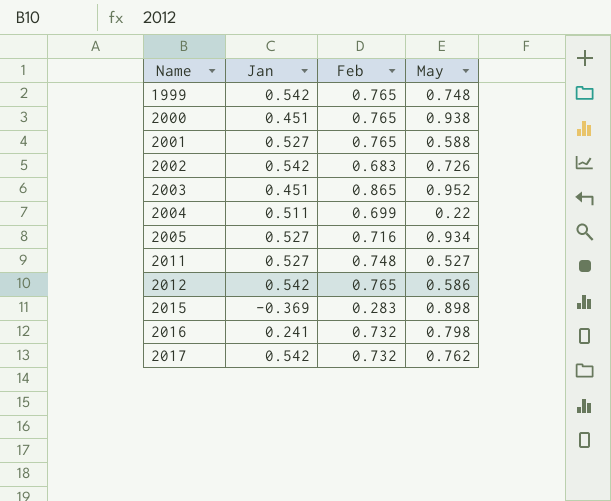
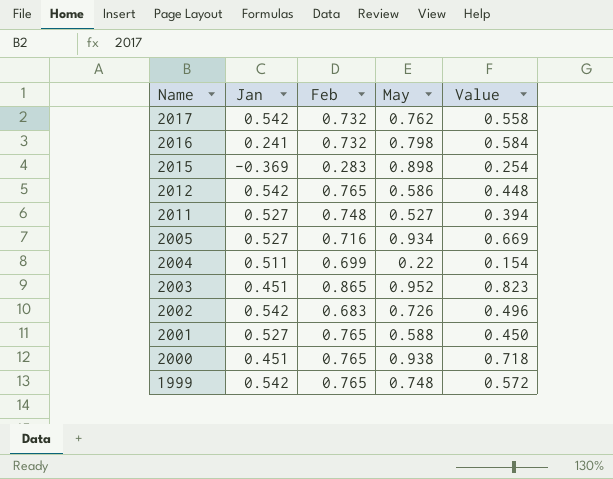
row order: Name ascending -> Name descending
column Value | formula: none -> [Feb] * [May]

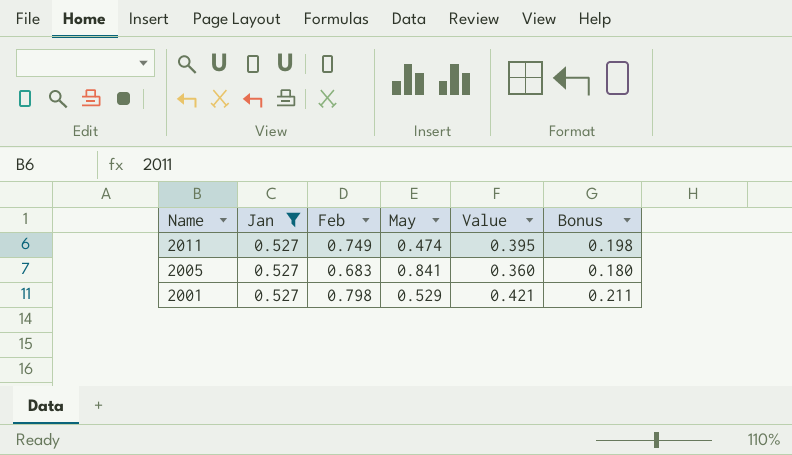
filter: none -> Jan = 0.527
column Value | formula: [Feb] * [May] -> [Jan] * [Feb]
column Bonus | formula: none -> [Value] * 0.5
2011 | Feb: 0.748 -> 0.749
2011 | May: 0.527 -> 0.474
2005 | Feb: 0.716 -> 0.683
2005 | May: 0.934 -> 0.841
2001 | Feb: 0.765 -> 0.798
2001 | May: 0.588 -> 0.529

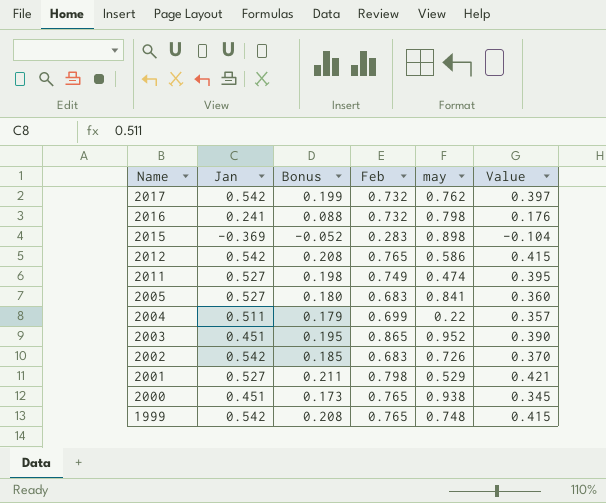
filter: Jan = 0.527 -> none
column Bonus | position: 6 -> 3
column name: May -> may

